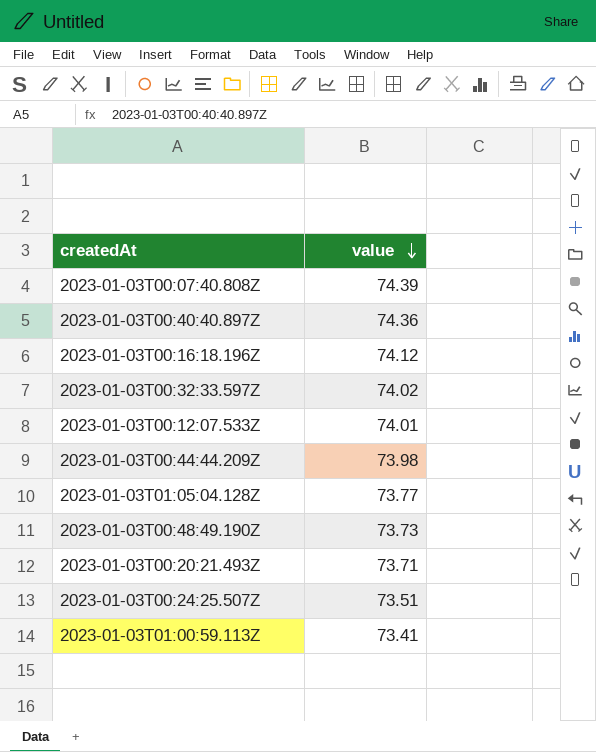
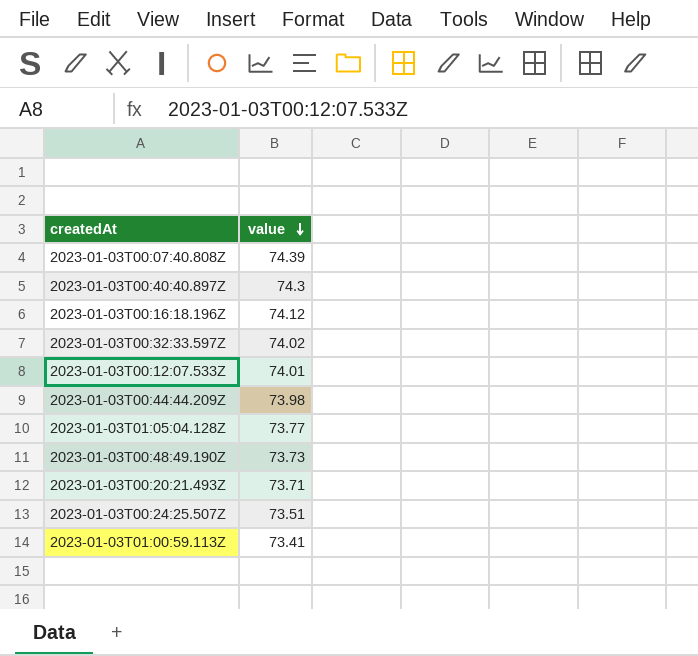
2023-01-03T00:40:40.897Z | value: 74.36 -> 74.3

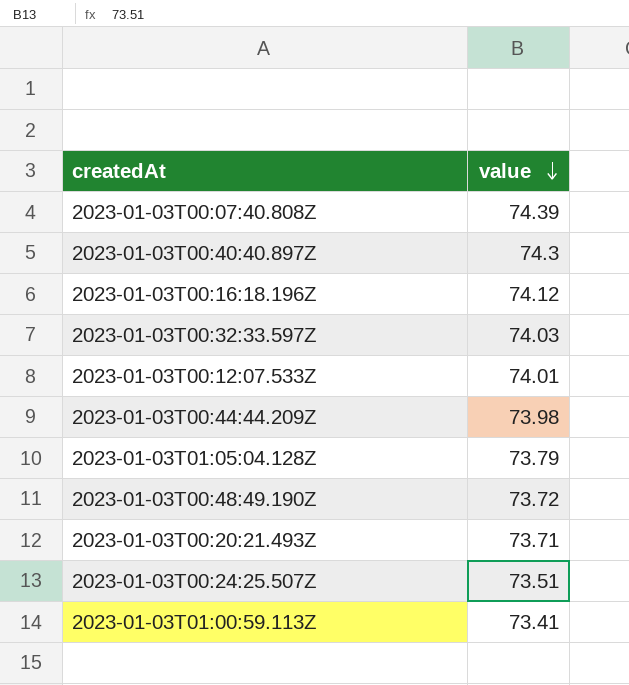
2023-01-03T00:32:33.597Z | value: 74.02 -> 74.03
2023-01-03T01:05:04.128Z | value: 73.77 -> 73.79
2023-01-03T00:48:49.190Z | value: 73.73 -> 73.72

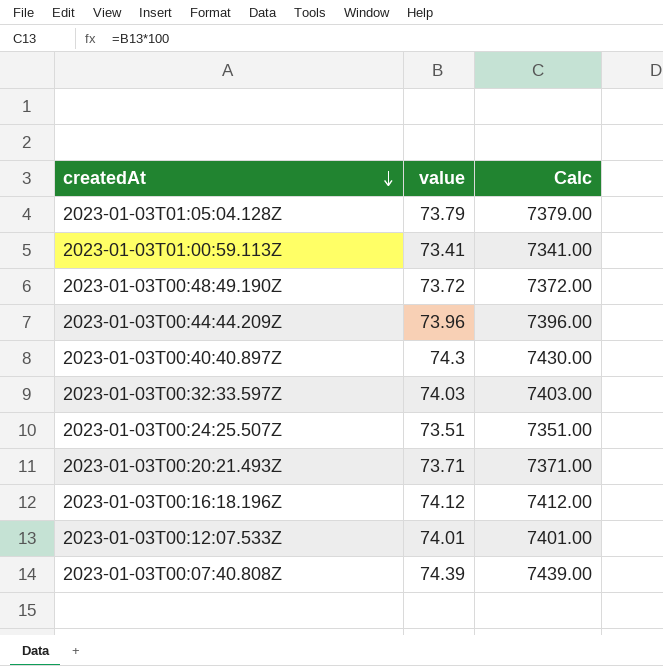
row order: value descending -> createdAt descending
column Calc | formula: none -> [value] * 100
2023-01-03T00:44:44.209Z | value: 73.98 -> 73.96

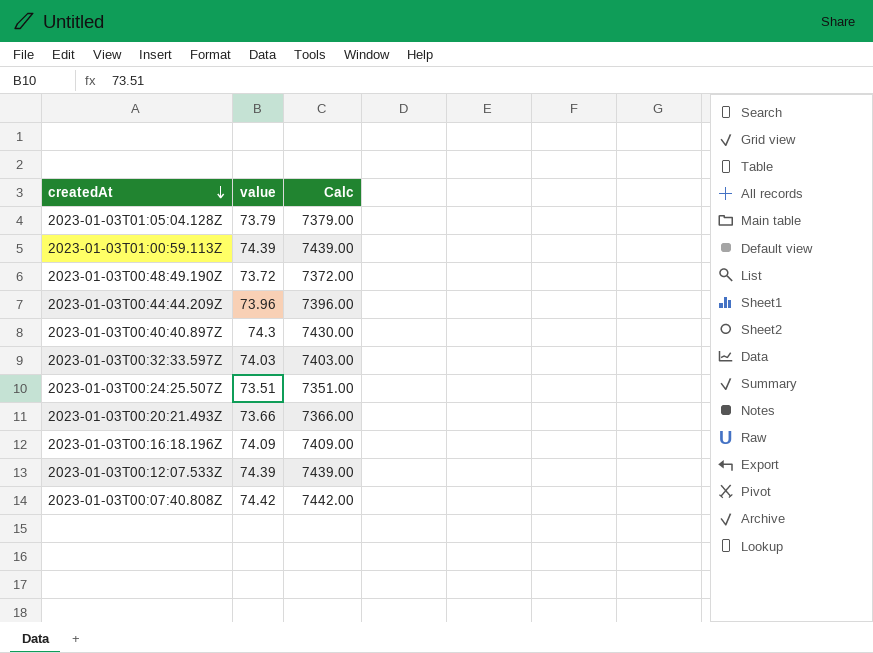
2023-01-03T01:00:59.113Z | value: 73.41 -> 74.39
2023-01-03T01:00:59.113Z | Calc: 7341.00 -> 7439.00
2023-01-03T00:20:21.493Z | value: 73.71 -> 73.66
2023-01-03T00:20:21.493Z | Calc: 7371.00 -> 7366.00
2023-01-03T00:16:18.196Z | value: 74.12 -> 74.09
2023-01-03T00:16:18.196Z | Calc: 7412.00 -> 7409.00
2023-01-03T00:12:07.533Z | value: 74.01 -> 74.39
2023-01-03T00:12:07.533Z | Calc: 7401.00 -> 7439.00
2023-01-03T00:07:40.808Z | value: 74.39 -> 74.42
2023-01-03T00:07:40.808Z | Calc: 7439.00 -> 7442.00

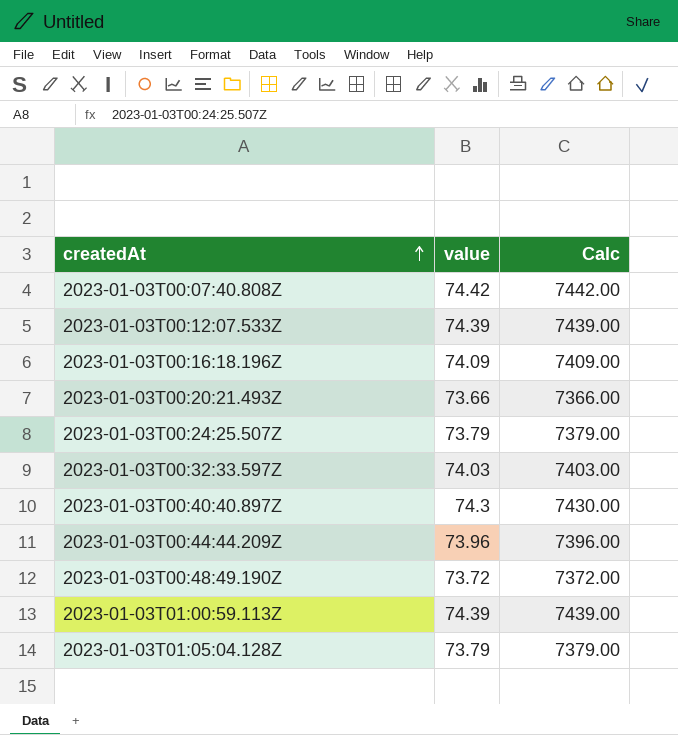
row order: createdAt descending -> createdAt ascending
2023-01-03T00:24:25.507Z | value: 73.51 -> 73.79
2023-01-03T00:24:25.507Z | Calc: 7351.00 -> 7379.00

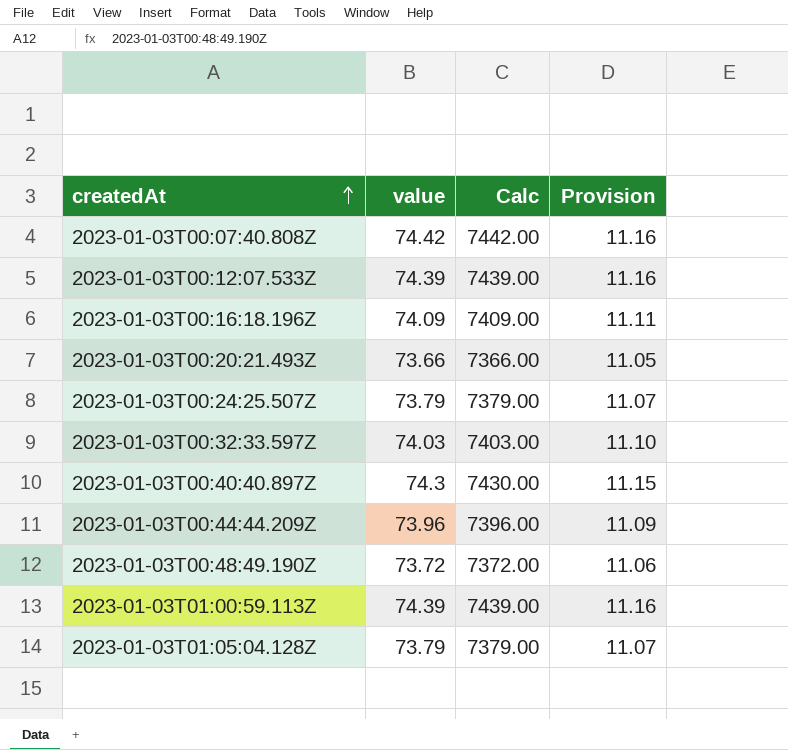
column Provision | formula: none -> [value] * 0.15

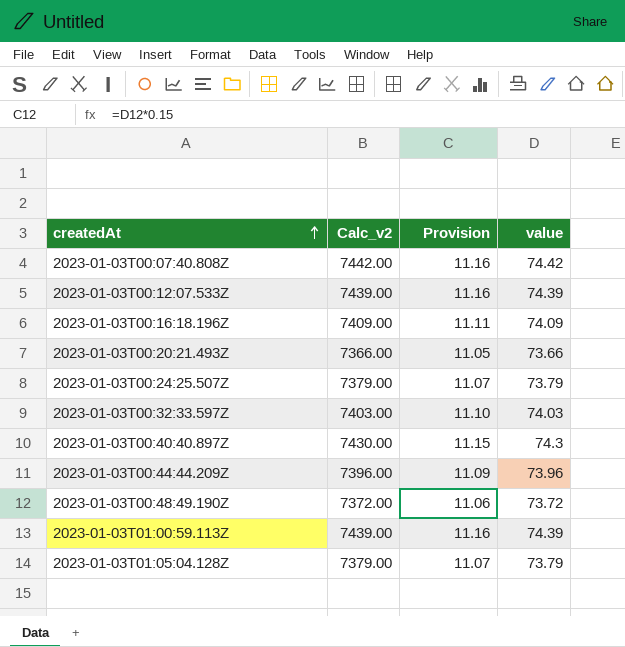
column name: Calc -> Calc_v2
column value | position: 2 -> 4

